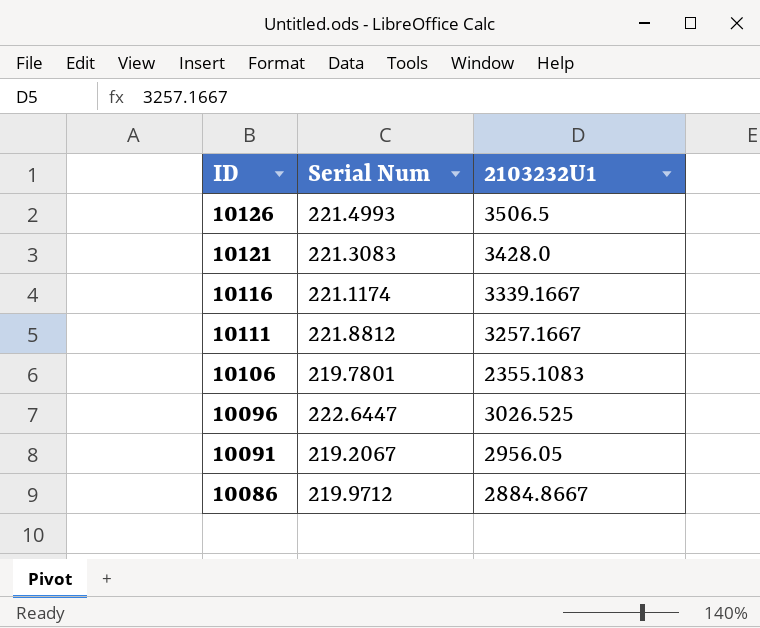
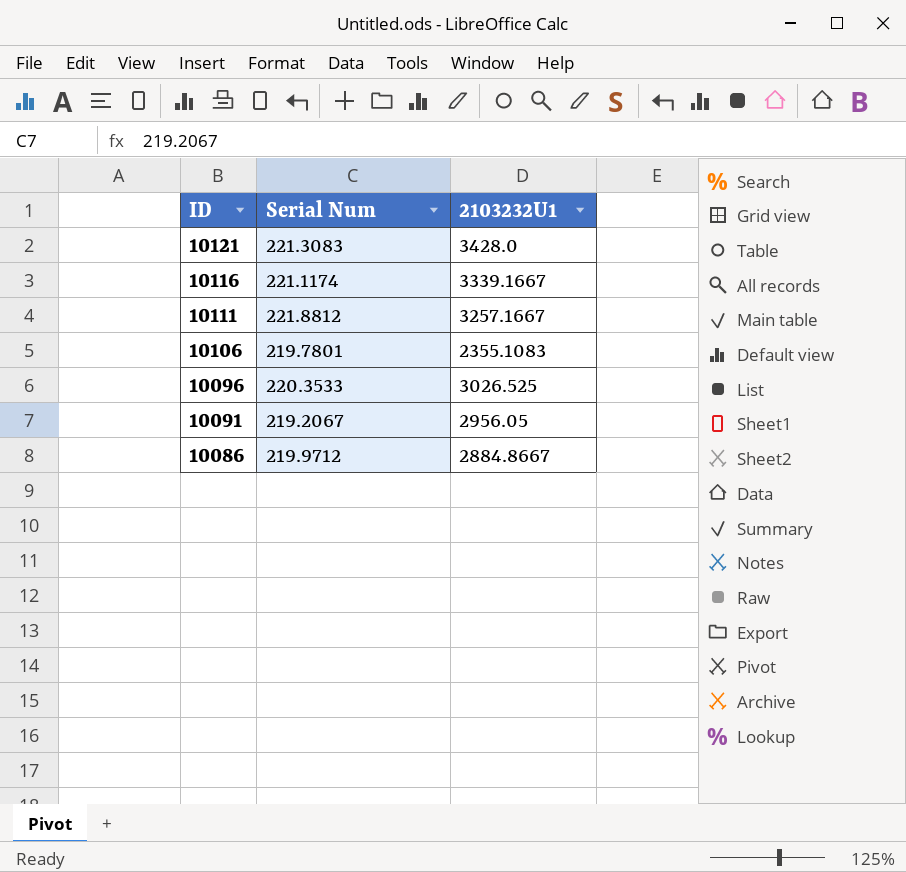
row 10126: 221.4993 | 3506.5 -> none
10096 | Serial Num: 222.6447 -> 220.3533

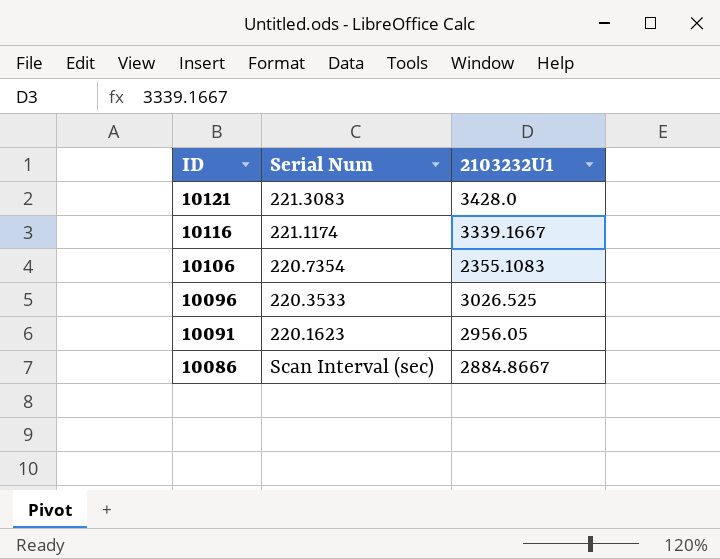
row 10111: 221.8812 | 3257.1667 -> none
10106 | Serial Num: 219.7801 -> 220.7354
10091 | Serial Num: 219.2067 -> 220.1623
10086 | Serial Num: 219.9712 -> Scan Interval (sec)

